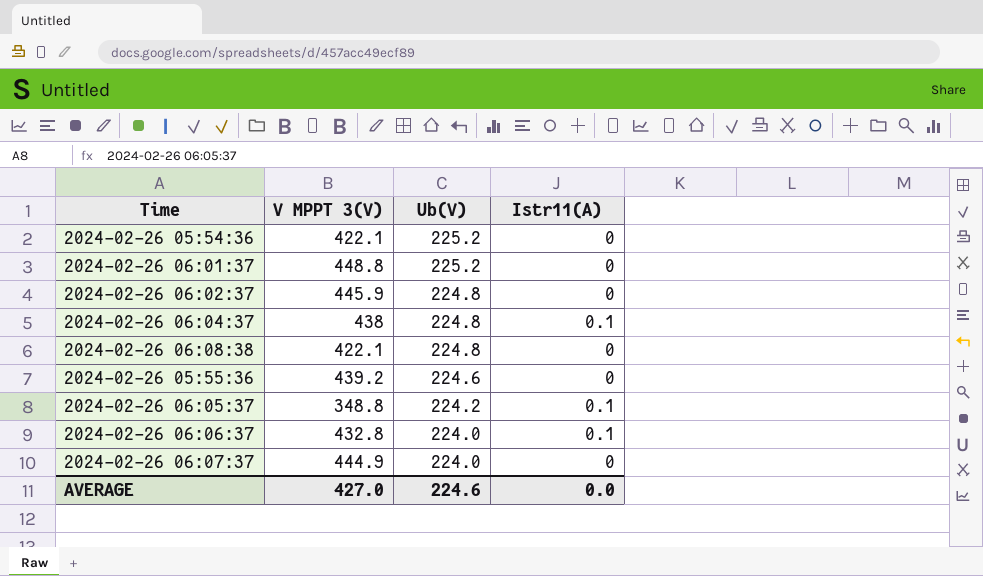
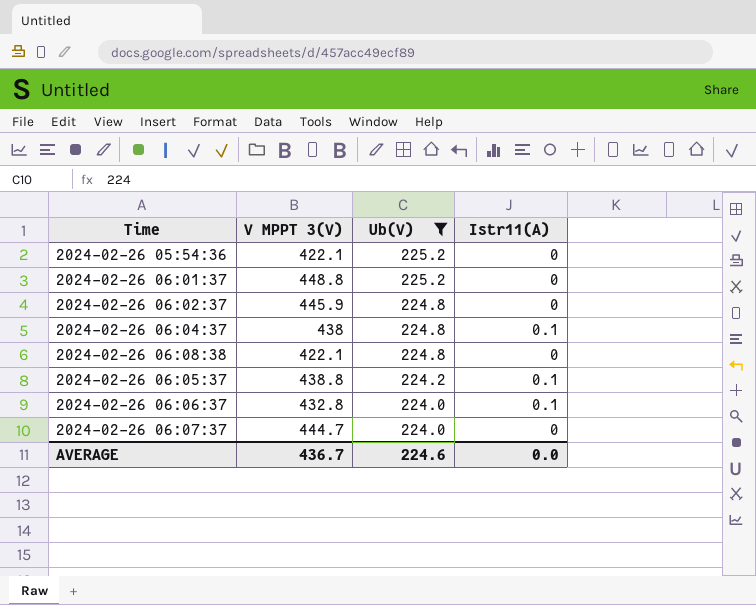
filter: none -> Ub(V) != 224.6
2024-02-26 06:05:37 | V MPPT 3(V): 348.8 -> 438.8
2024-02-26 06:07:37 | V MPPT 3(V): 444.9 -> 444.7
AVERAGE | V MPPT 3(V): 427.0 -> 436.7

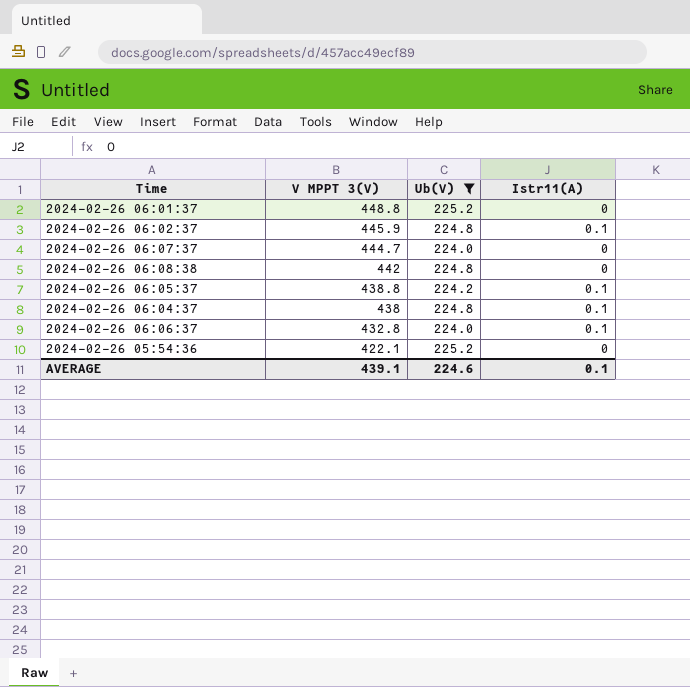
row order: Ub(V) descending -> V MPPT 3(V) descending
2024-02-26 06:02:37 | Istr11(A): 0 -> 0.1
2024-02-26 06:08:38 | V MPPT 3(V): 422.1 -> 442
AVERAGE | V MPPT 3(V): 436.7 -> 439.1
AVERAGE | Istr11(A): 0.0 -> 0.1

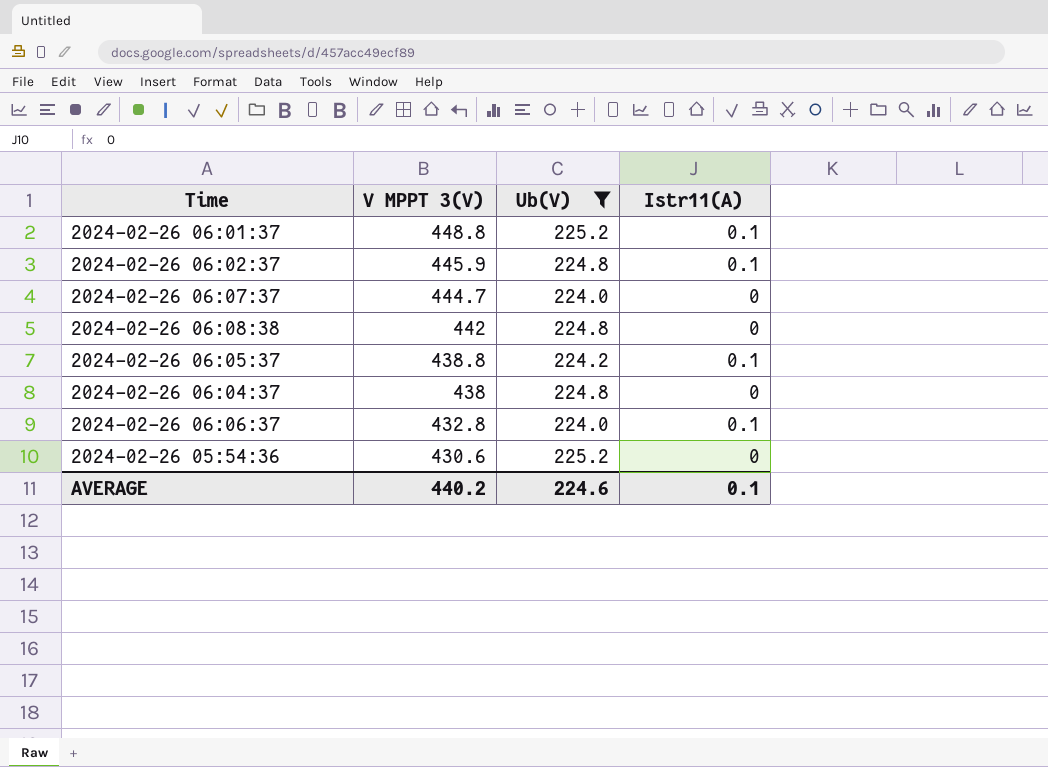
2024-02-26 06:01:37 | Istr11(A): 0 -> 0.1
2024-02-26 06:04:37 | Istr11(A): 0.1 -> 0
2024-02-26 05:54:36 | V MPPT 3(V): 422.1 -> 430.6
AVERAGE | V MPPT 3(V): 439.1 -> 440.2

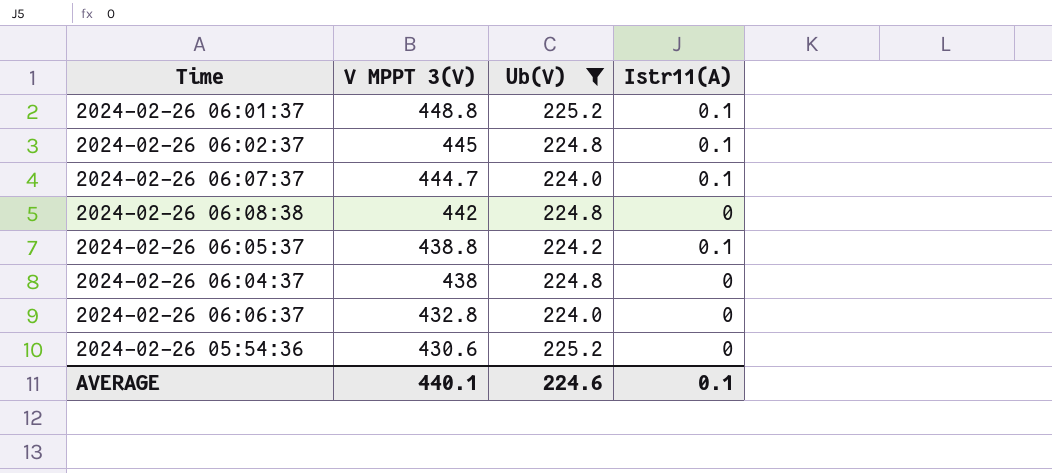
2024-02-26 06:02:37 | V MPPT 3(V): 445.9 -> 445
2024-02-26 06:07:37 | Istr11(A): 0 -> 0.1
2024-02-26 06:06:37 | Istr11(A): 0.1 -> 0
AVERAGE | V MPPT 3(V): 440.2 -> 440.1

